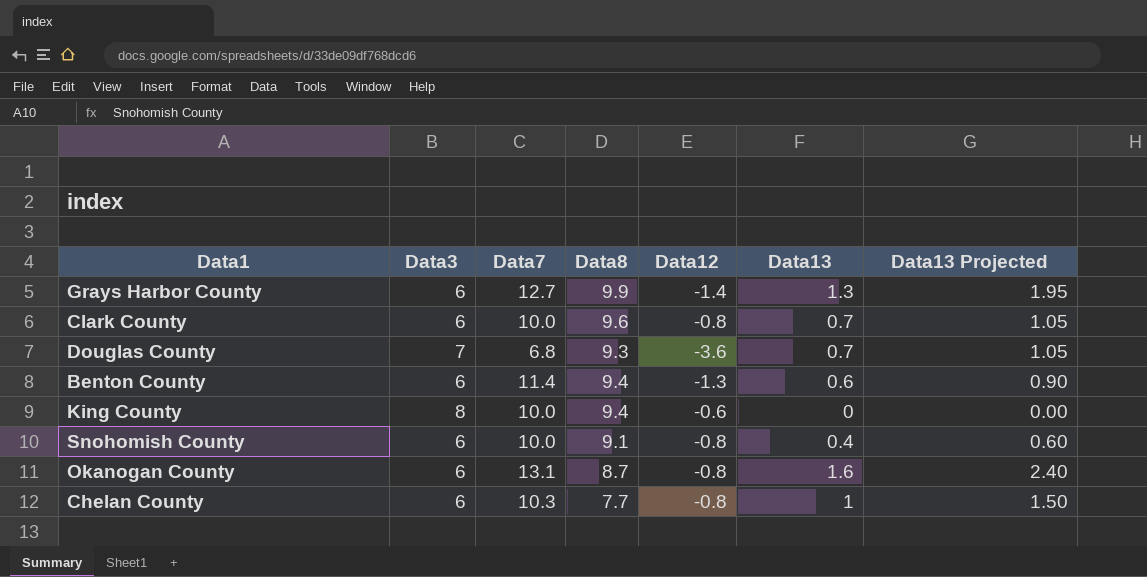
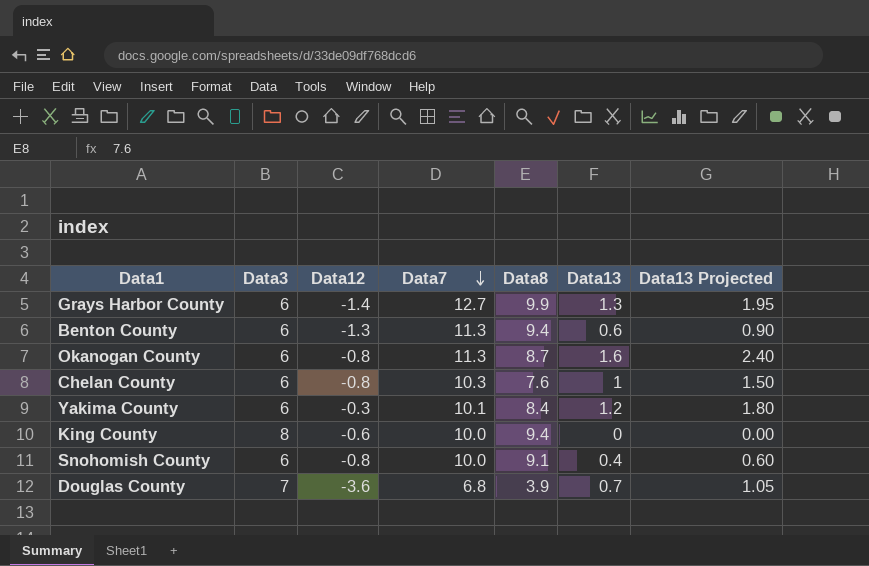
row order: none -> Data7 descending
column Data12 | position: 5 -> 3
row Clark County: 6 | 10.0 | 9.6 | -0.8 | 0.7 | 1.05 -> none
Benton County | Data7: 11.4 -> 11.3
Okanogan County | Data7: 13.1 -> 11.3
Chelan County | Data8: 7.7 -> 7.6
row Yakima County: none -> 6 | -0.3 | 10.1 | 8.4 | 1.2 | 1.80
Douglas County | Data8: 9.3 -> 3.9

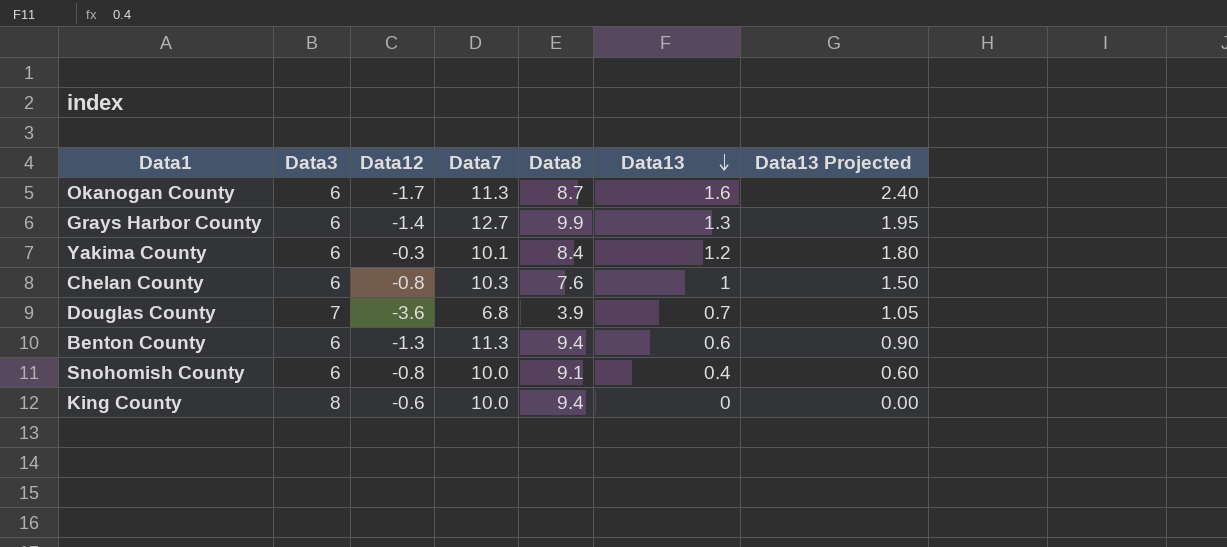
row order: Data7 descending -> Data13 descending
Okanogan County | Data12: -0.8 -> -1.7

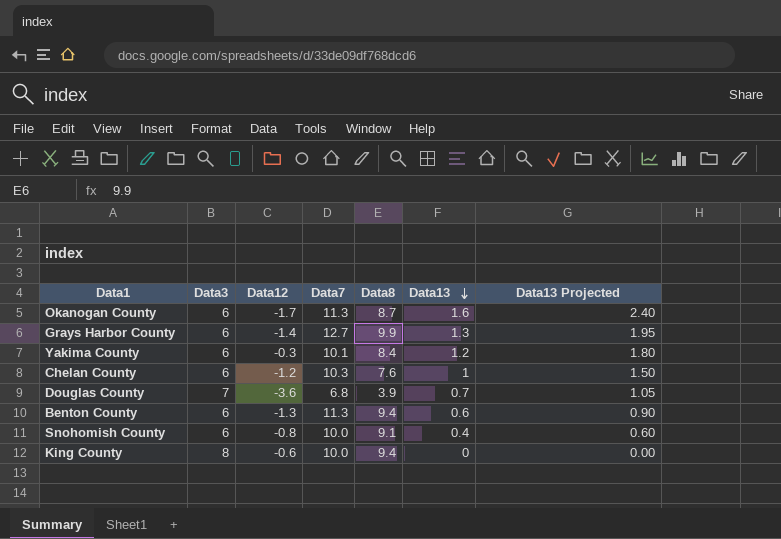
Chelan County | Data12: -0.8 -> -1.2

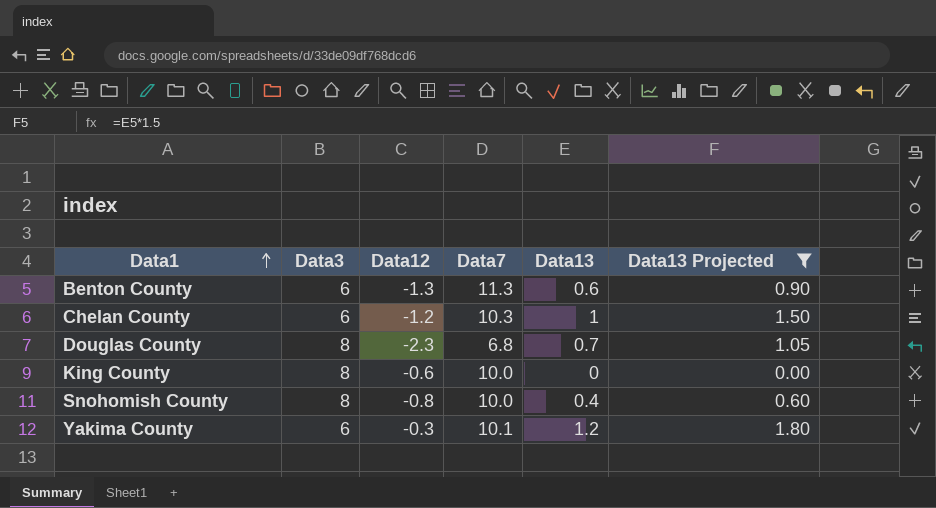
filter: none -> Data13 Projected <= 1.80
row order: Data13 descending -> Data1 ascending
column Data8 | position: 5 -> none
Douglas County | Data3: 7 -> 8
Douglas County | Data12: -3.6 -> -2.3
Snohomish County | Data3: 6 -> 8

